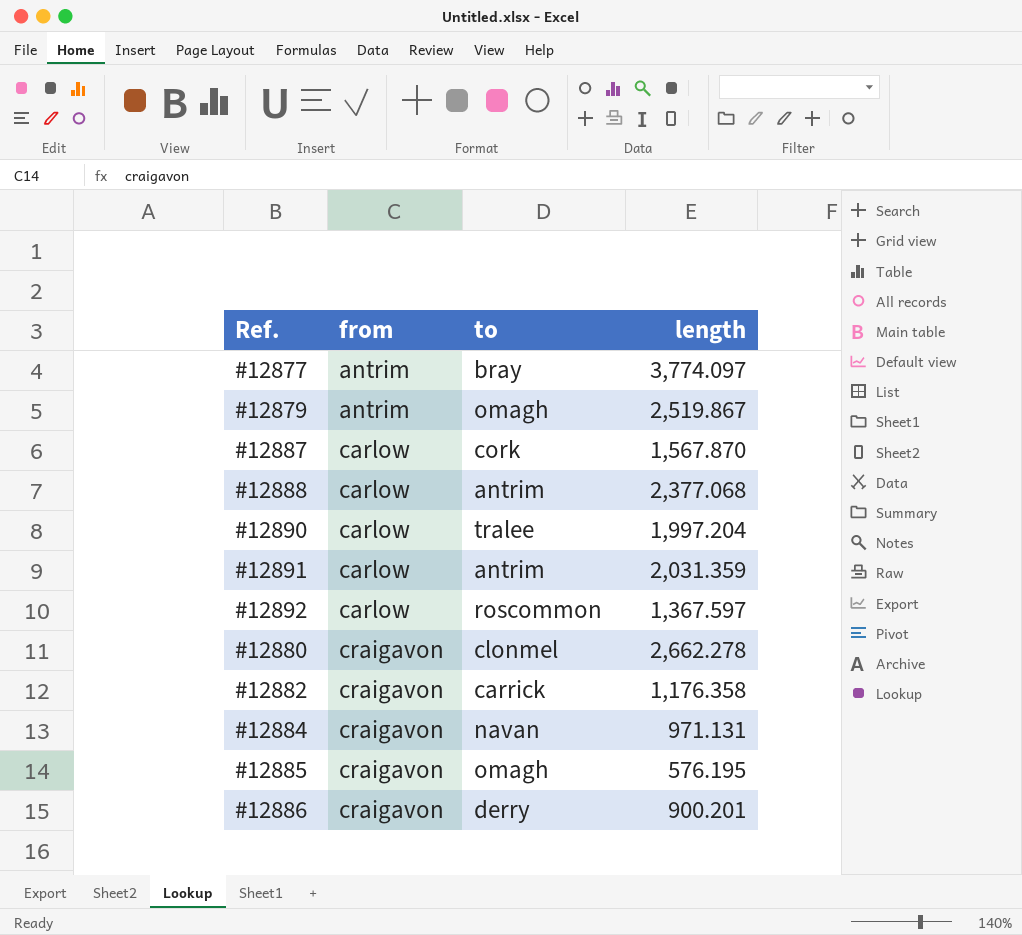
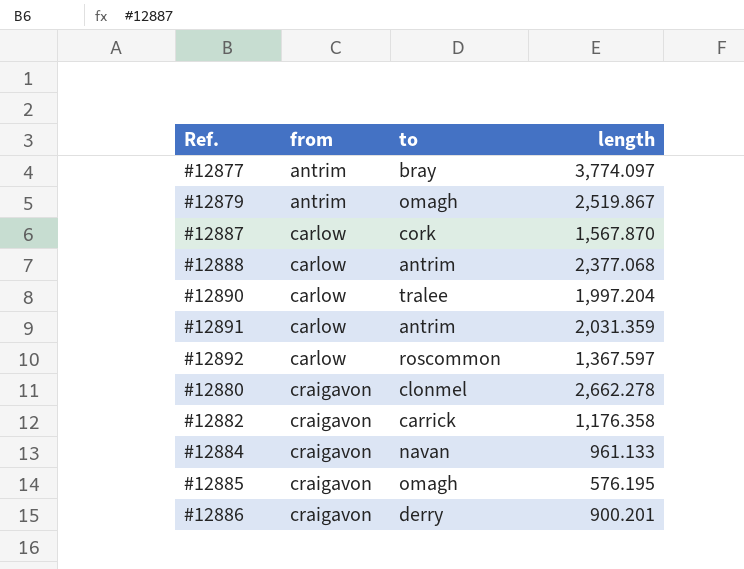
#12884 | length: 971.131 -> 961.133

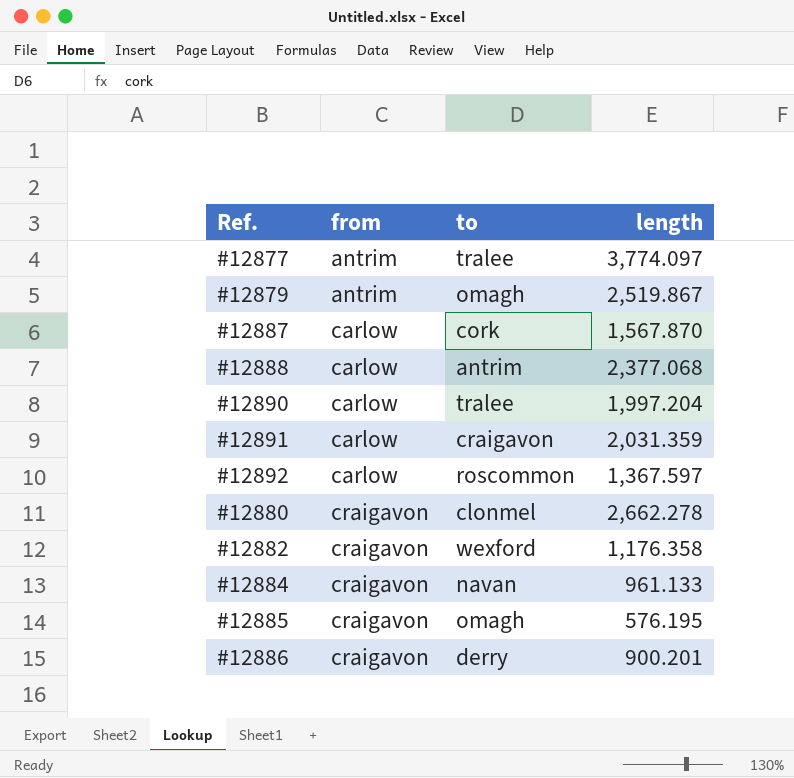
#12877 | to: bray -> tralee
#12891 | to: antrim -> craigavon
#12882 | to: carrick -> wexford

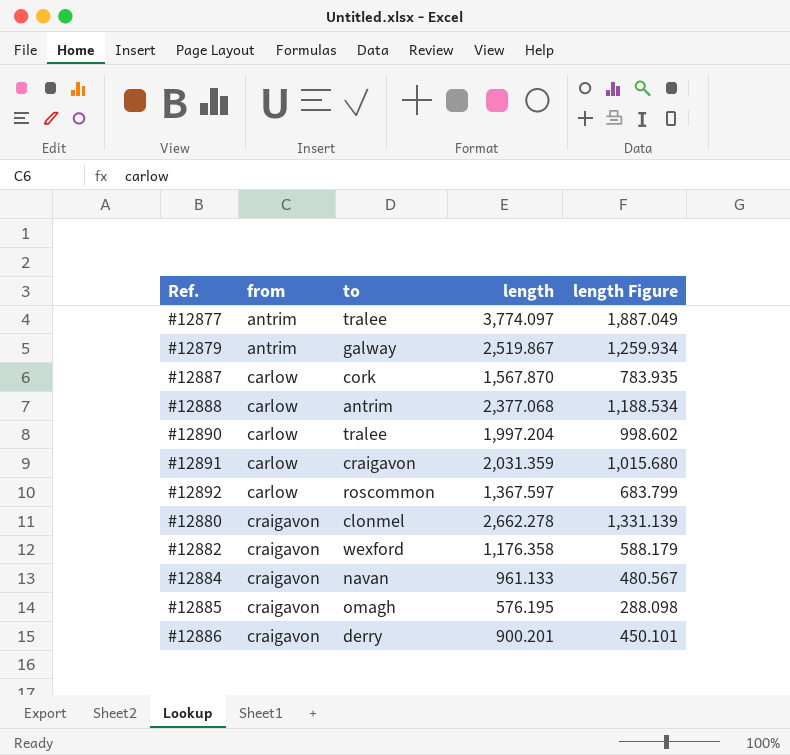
column length Figure | formula: none -> [length] * 0.5
#12879 | to: omagh -> galway

